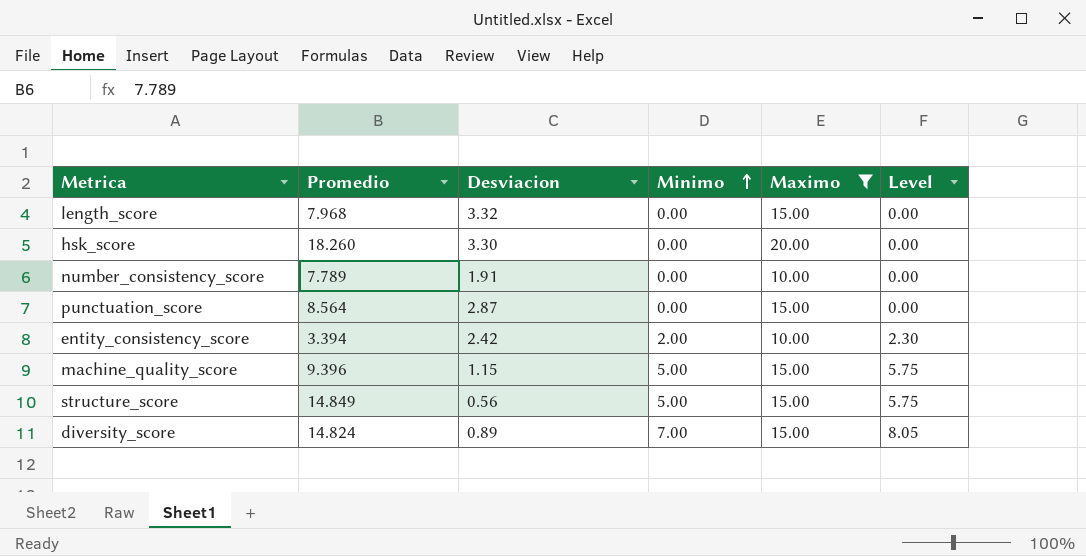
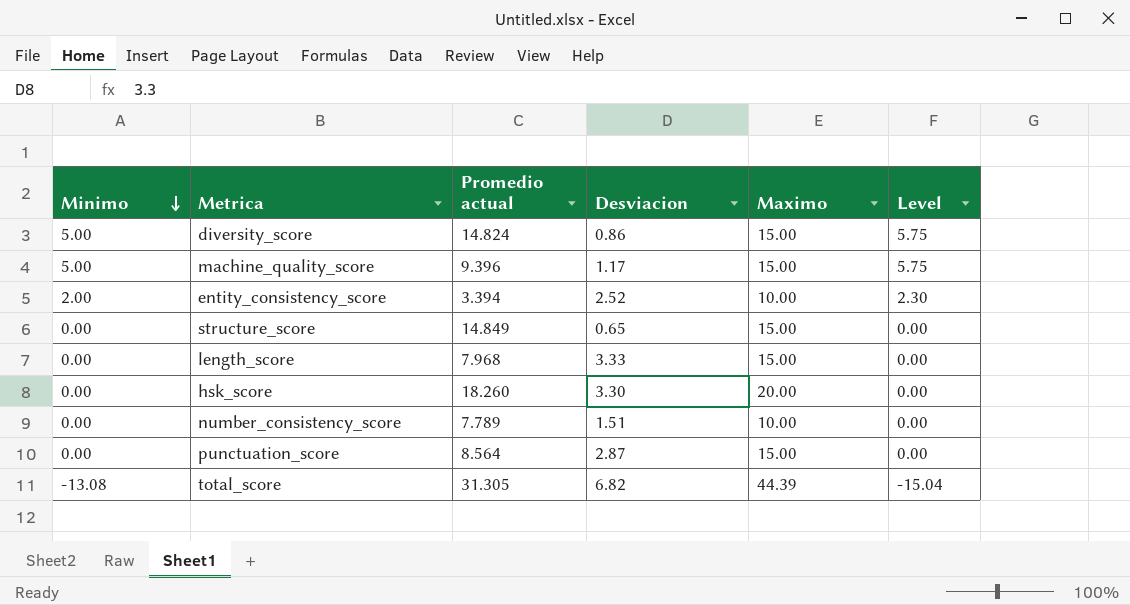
filter: Maximo != 44.39 -> none
row order: Minimo ascending -> Minimo descending
column Minimo | position: 4 -> 1
column name: Promedio -> Promedio actual
diversity_score | Minimo: 7.00 -> 5.00
diversity_score | Desviacion: 0.89 -> 0.86
diversity_score | Level: 8.05 -> 5.75
machine_quality_score | Desviacion: 1.15 -> 1.17
entity_consistency_score | Desviacion: 2.42 -> 2.52
structure_score | Minimo: 5.00 -> 0.00
structure_score | Desviacion: 0.56 -> 0.65
structure_score | Level: 5.75 -> 0.00
length_score | Desviacion: 3.32 -> 3.33
number_consistency_score | Desviacion: 1.91 -> 1.51

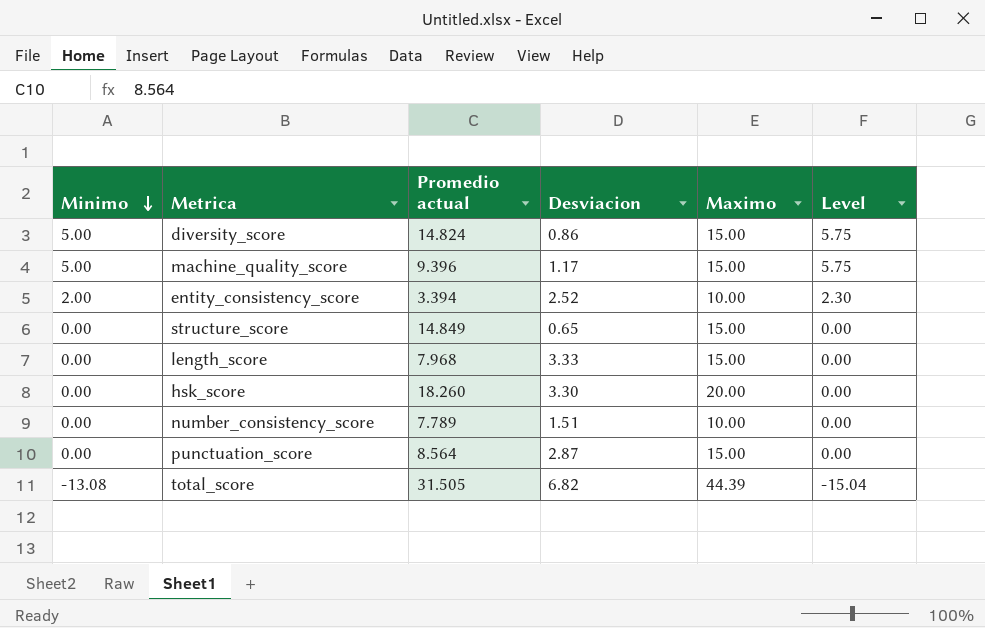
total_score | Promedio actual: 31.305 -> 31.505

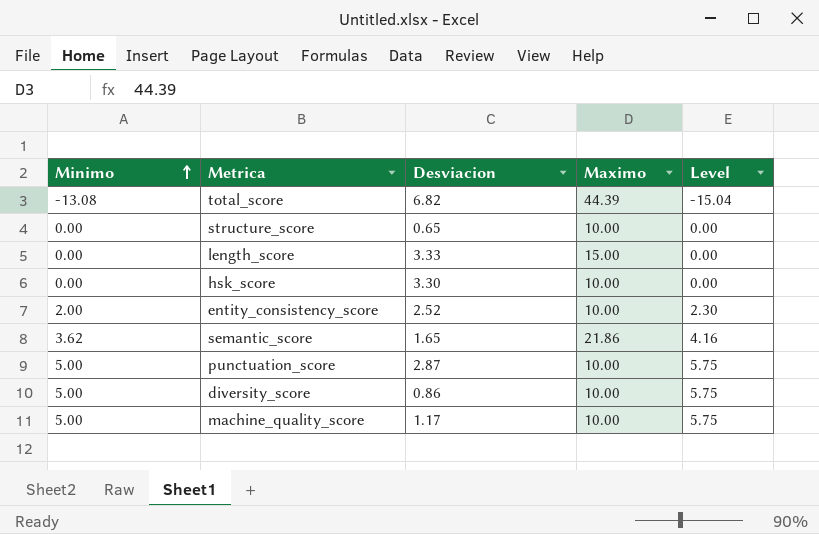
row order: Minimo descending -> Minimo ascending
column Promedio actual | position: 3 -> none
row number_consistency_score: 0.00 | 7.789 | 1.51 | 10.00 | 0.00 -> none
structure_score | Maximo: 15.00 -> 10.00
hsk_score | Maximo: 20.00 -> 10.00
row semantic_score: none -> 3.62 | 1.65 | 21.86 | 4.16
punctuation_score | Minimo: 0.00 -> 5.00
punctuation_score | Maximo: 15.00 -> 10.00
punctuation_score | Level: 0.00 -> 5.75
diversity_score | Maximo: 15.00 -> 10.00
machine_quality_score | Maximo: 15.00 -> 10.00

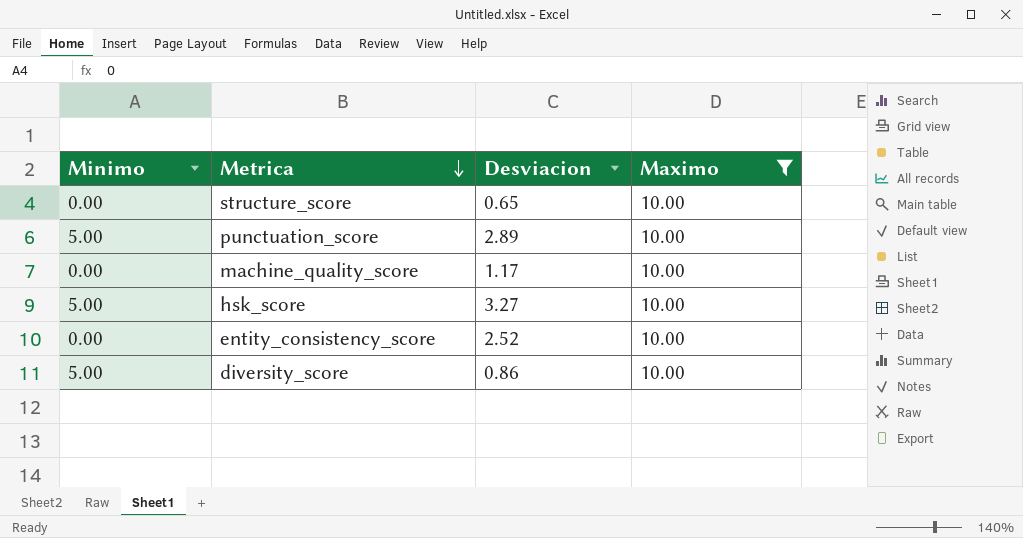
filter: none -> Maximo = 10.00
row order: Minimo ascending -> Metrica descending
column Level | formula: [Minimo] * 1.15 -> none
punctuation_score | Desviacion: 2.87 -> 2.89
machine_quality_score | Minimo: 5.00 -> 0.00
hsk_score | Minimo: 0.00 -> 5.00
hsk_score | Desviacion: 3.30 -> 3.27
entity_consistency_score | Minimo: 2.00 -> 0.00

